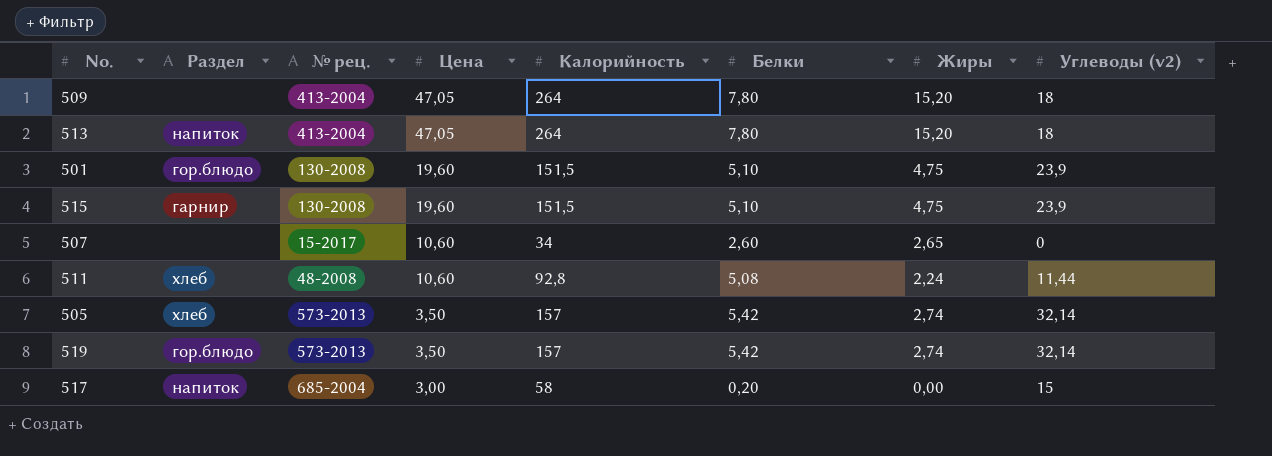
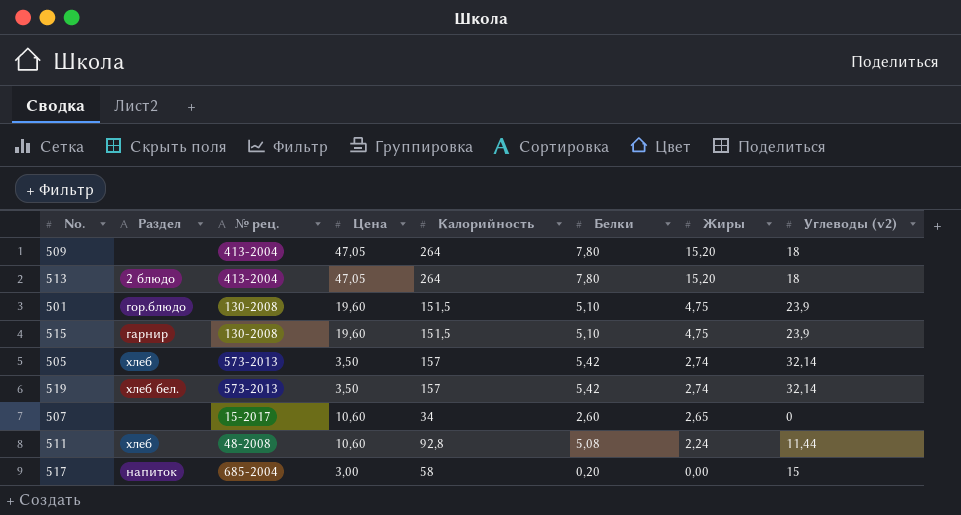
row order: Цена descending -> Жиры descending
513 | Раздел: напиток -> 2 блюдо
519 | Раздел: гор.блюдо -> хлеб бел.

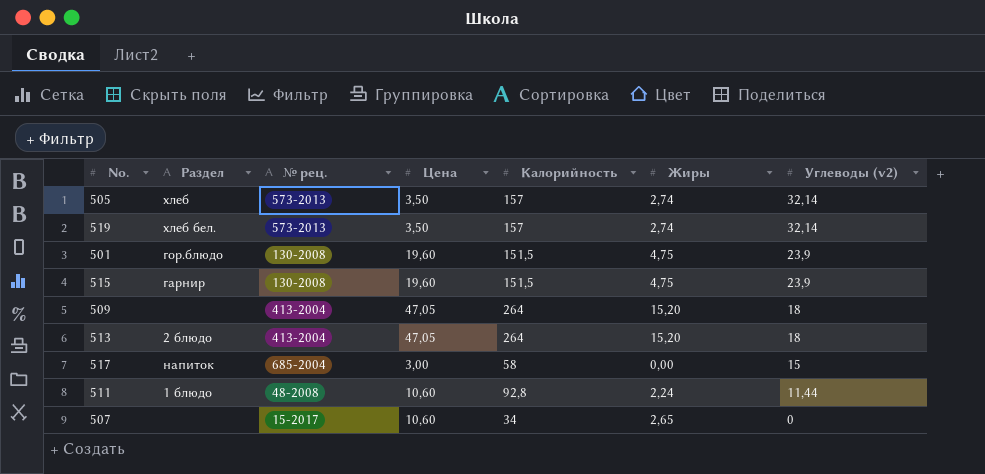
row order: Жиры descending -> Углеводы (v2) descending
column Белки | position: 6 -> none
511 | Раздел: хлеб -> 1 блюдо

